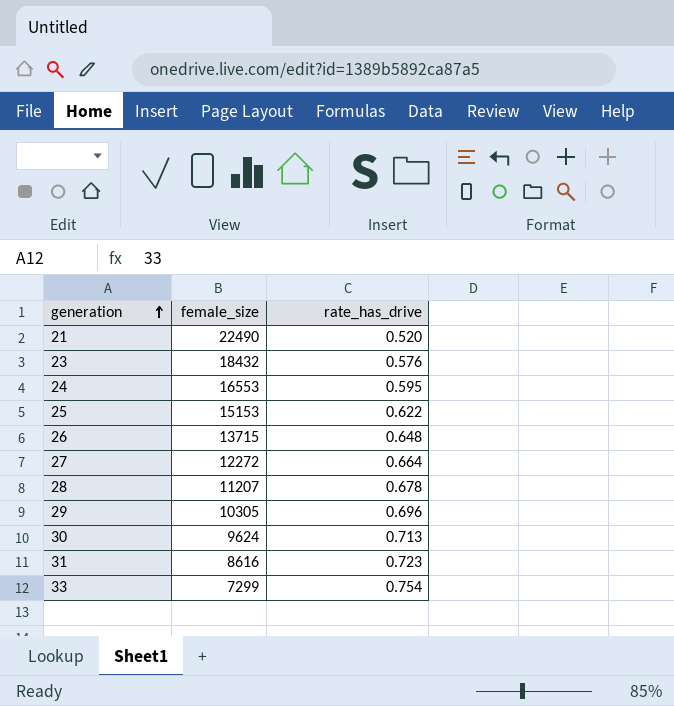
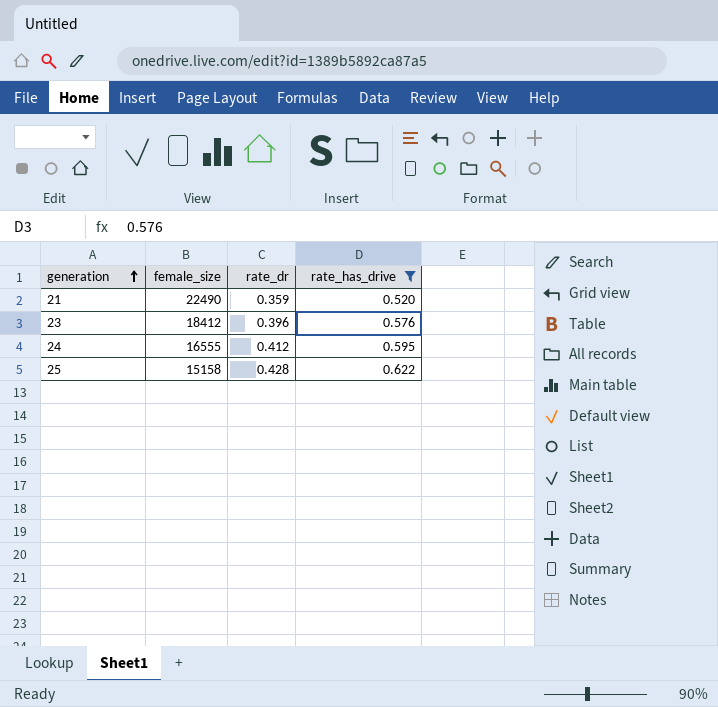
filter: none -> rate_has_drive <= 0.622
column rate_dr | position: none -> 3
23 | female_size: 18432 -> 18412
24 | female_size: 16553 -> 16555
25 | female_size: 15153 -> 15158

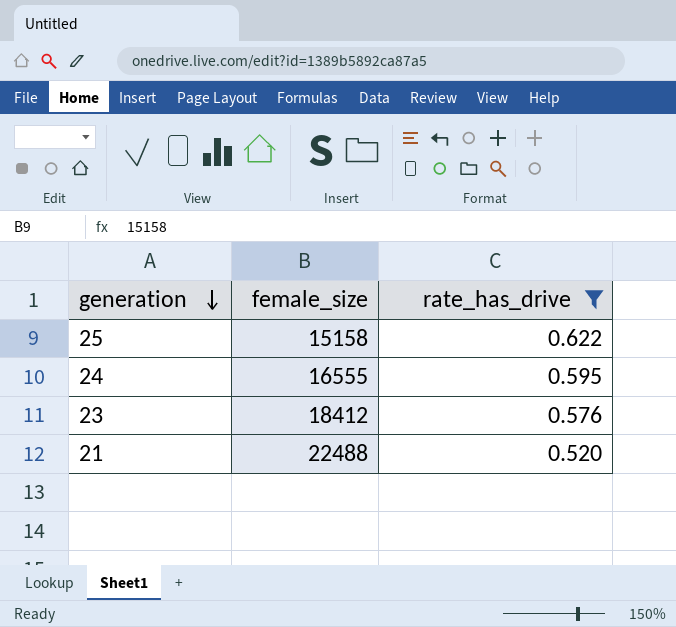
row order: generation ascending -> generation descending
column rate_dr | position: 3 -> none
21 | female_size: 22490 -> 22488

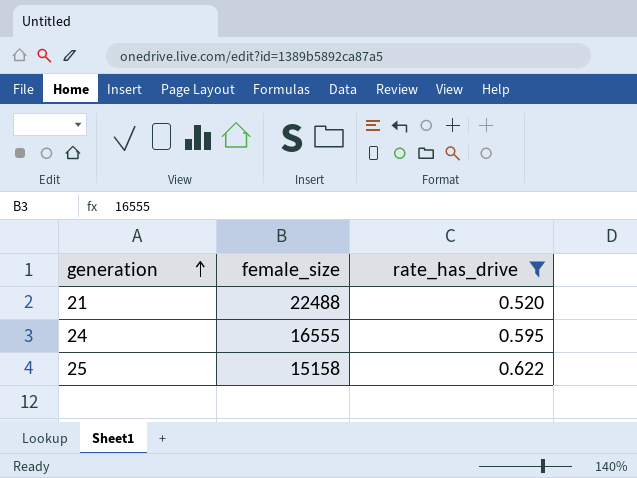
row order: generation descending -> generation ascending
row 23: 18412 | 0.576 -> none

